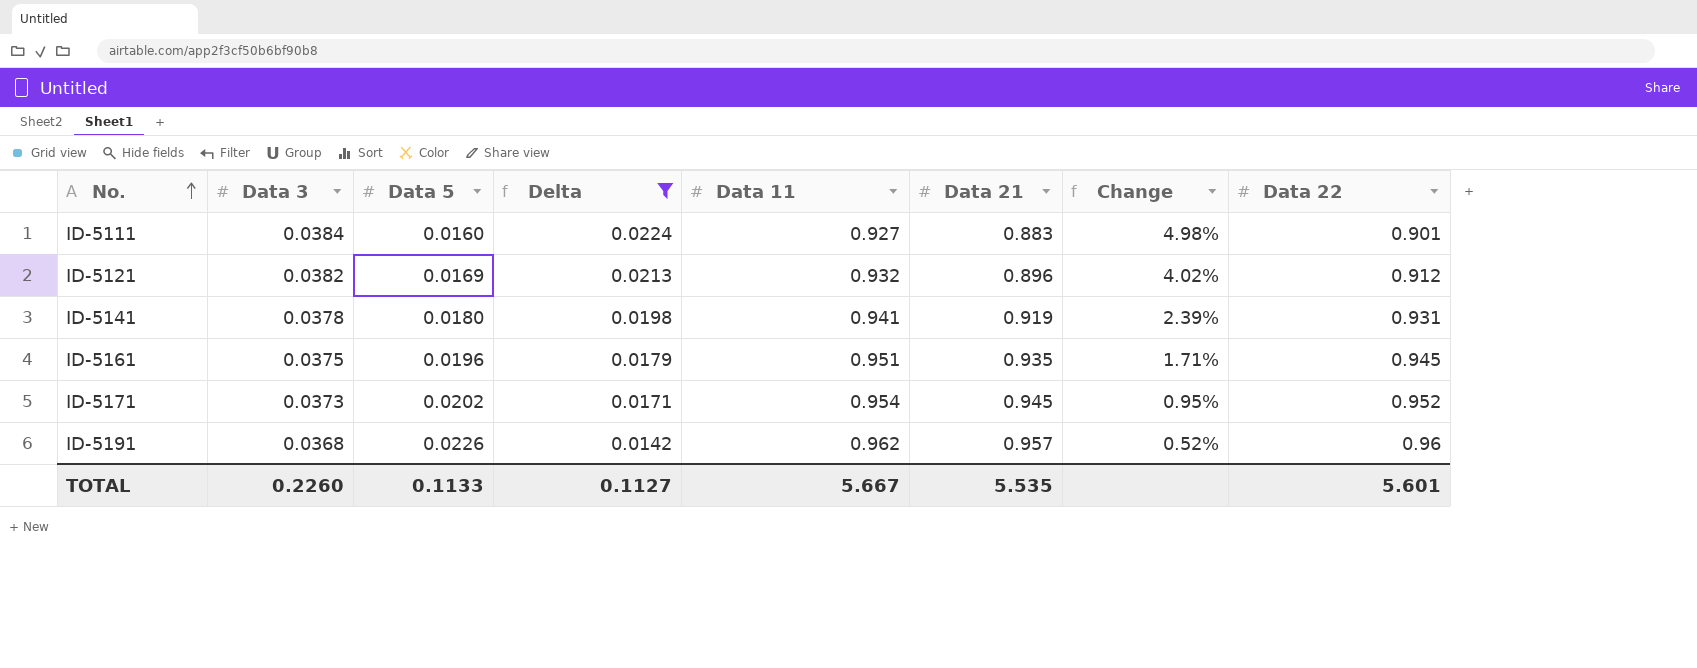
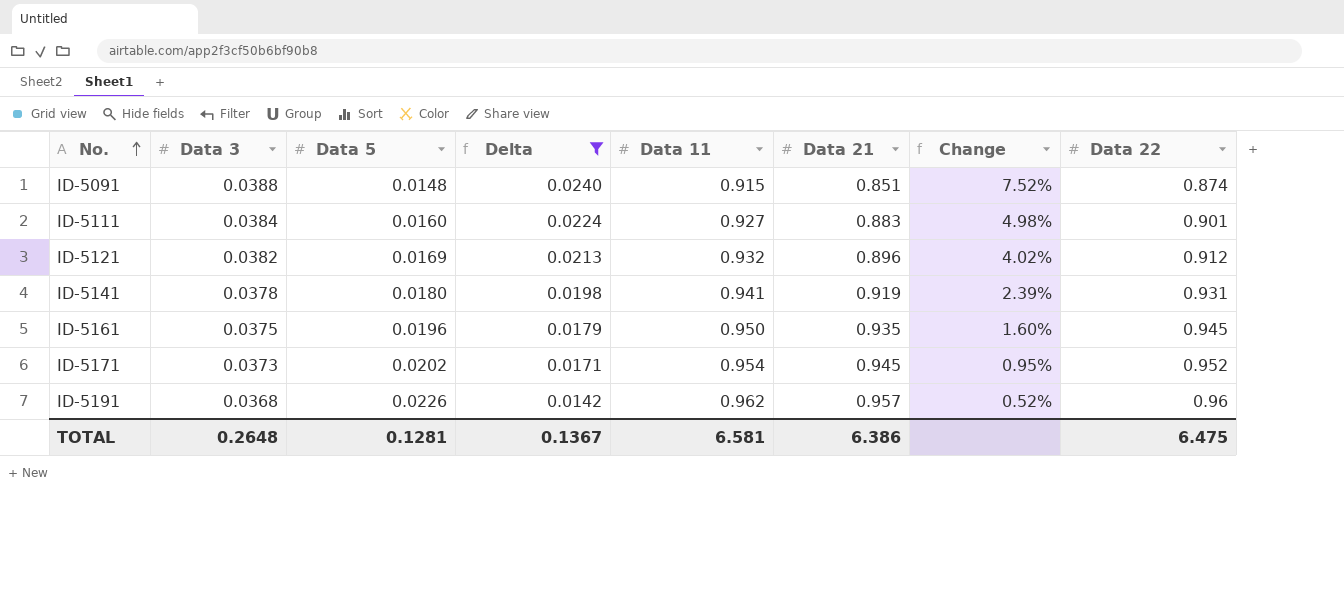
row ID-5091: none -> 0.0388 | 0.0148 | 0.0240 | 0.915 | 0.851 | 7.52% | 0.874
ID-5161 | Data 11: 0.951 -> 0.950
ID-5161 | Change: 1.71% -> 1.60%
TOTAL | Data 3: 0.2260 -> 0.2648
TOTAL | Data 5: 0.1133 -> 0.1281
TOTAL | Delta: 0.1127 -> 0.1367
TOTAL | Data 11: 5.667 -> 6.581
TOTAL | Data 21: 5.535 -> 6.386
TOTAL | Data 22: 5.601 -> 6.475

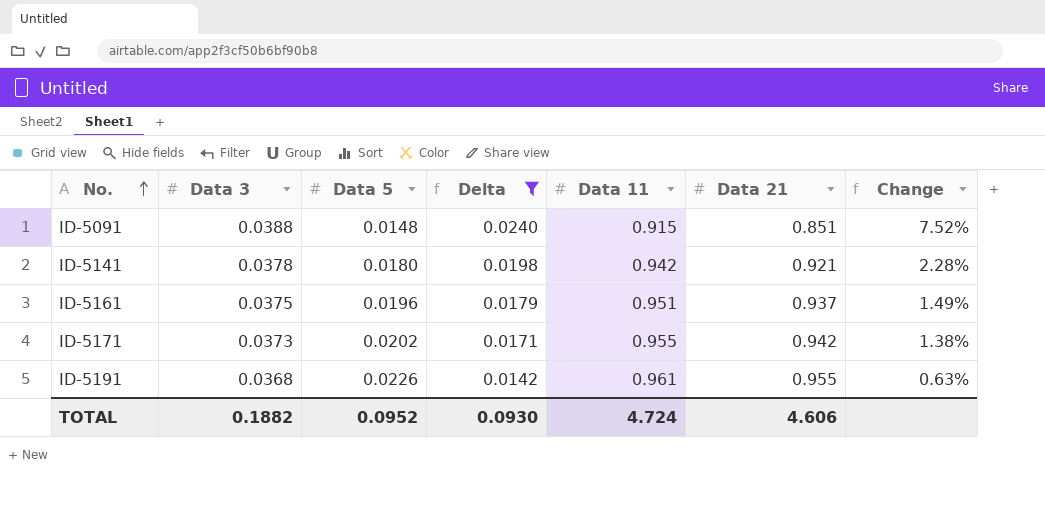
column Data 22 | position: 8 -> none
row ID-5111: 0.0384 | 0.0160 | 0.0224 | 0.927 | 0.883 | 4.98% | 0.901 -> none
row ID-5121: 0.0382 | 0.0169 | 0.0213 | 0.932 | 0.896 | 4.02% | 0.912 -> none
ID-5141 | Data 11: 0.941 -> 0.942
ID-5141 | Data 21: 0.919 -> 0.921
ID-5141 | Change: 2.39% -> 2.28%
ID-5161 | Data 11: 0.950 -> 0.951
ID-5161 | Data 21: 0.935 -> 0.937
ID-5161 | Change: 1.60% -> 1.49%
ID-5171 | Data 11: 0.954 -> 0.955
ID-5171 | Data 21: 0.945 -> 0.942
ID-5171 | Change: 0.95% -> 1.38%
ID-5191 | Data 11: 0.962 -> 0.961
ID-5191 | Data 21: 0.957 -> 0.955
ID-5191 | Change: 0.52% -> 0.63%
TOTAL | Data 3: 0.2648 -> 0.1882
TOTAL | Data 5: 0.1281 -> 0.0952
TOTAL | Delta: 0.1367 -> 0.0930
TOTAL | Data 11: 6.581 -> 4.724
TOTAL | Data 21: 6.386 -> 4.606

